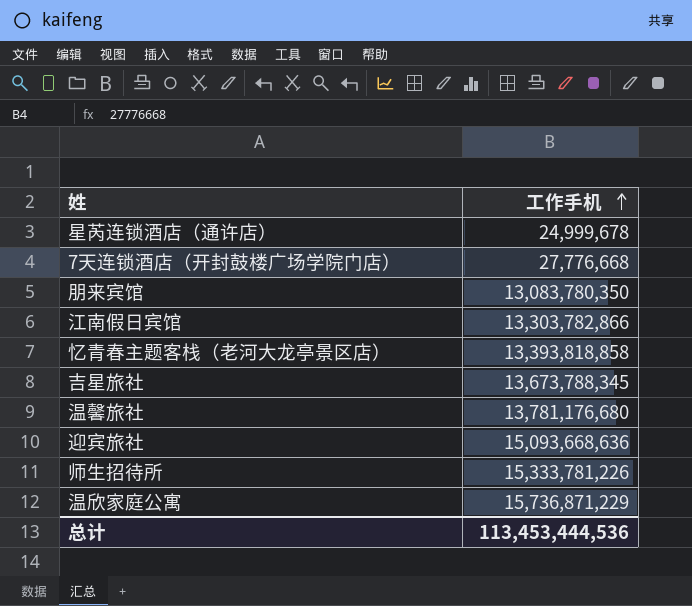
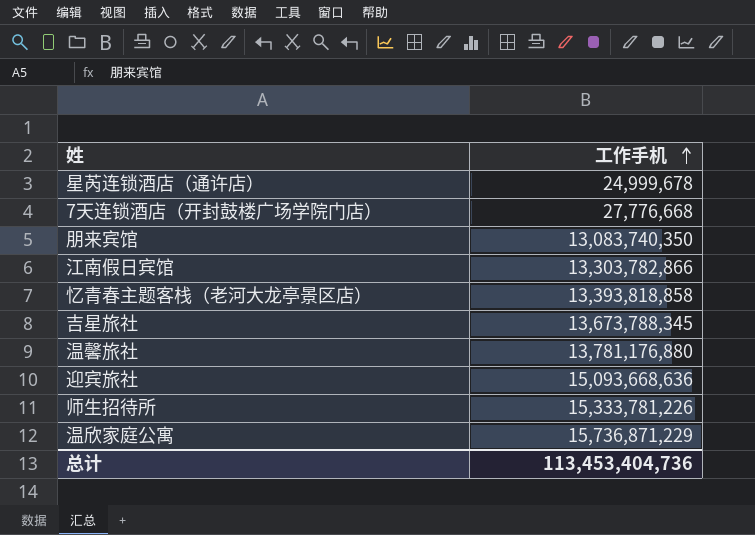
朋来宾馆 | 工作手机: 13,083,780,350 -> 13,083,740,350
温馨旅社 | 工作手机: 13,781,176,680 -> 13,781,176,880
总计 | 工作手机: 113,453,444,536 -> 113,453,404,736

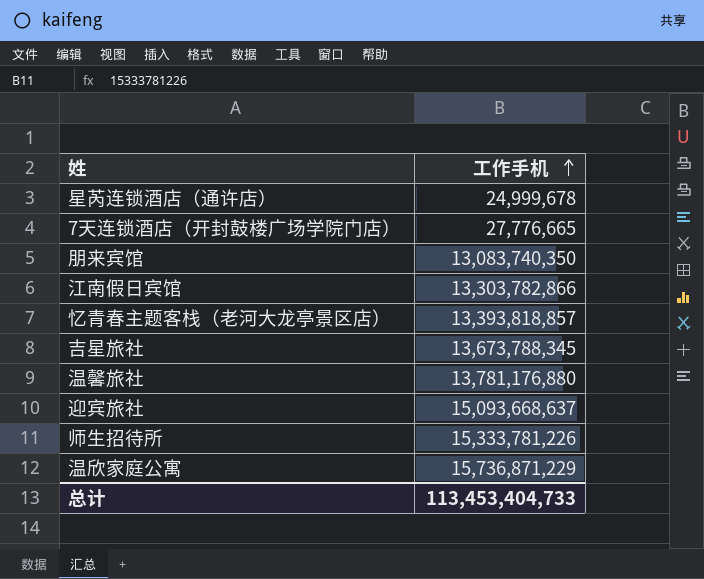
7天连锁酒店（开封鼓楼广场学院门店） | 工作手机: 27,776,668 -> 27,776,665
忆青春主题客栈（老河大龙亭景区店） | 工作手机: 13,393,818,858 -> 13,393,818,857
迎宾旅社 | 工作手机: 15,093,668,636 -> 15,093,668,637
总计 | 工作手机: 113,453,404,736 -> 113,453,404,733

